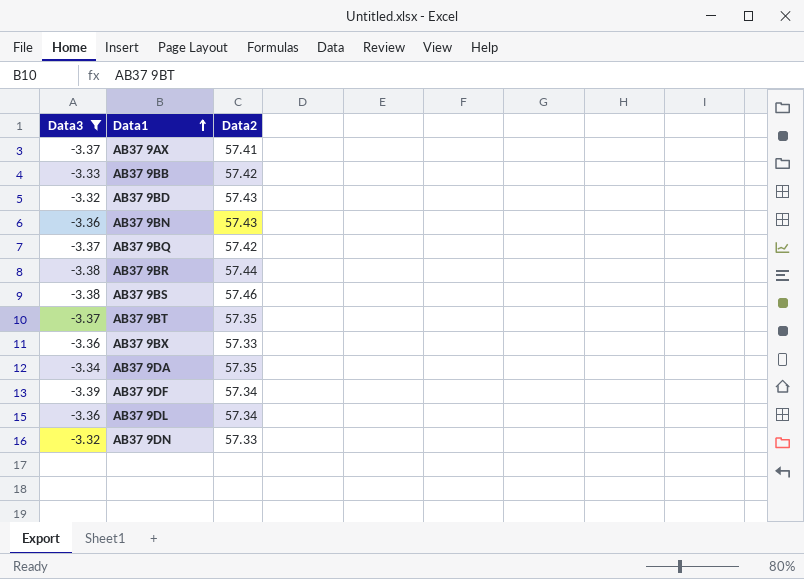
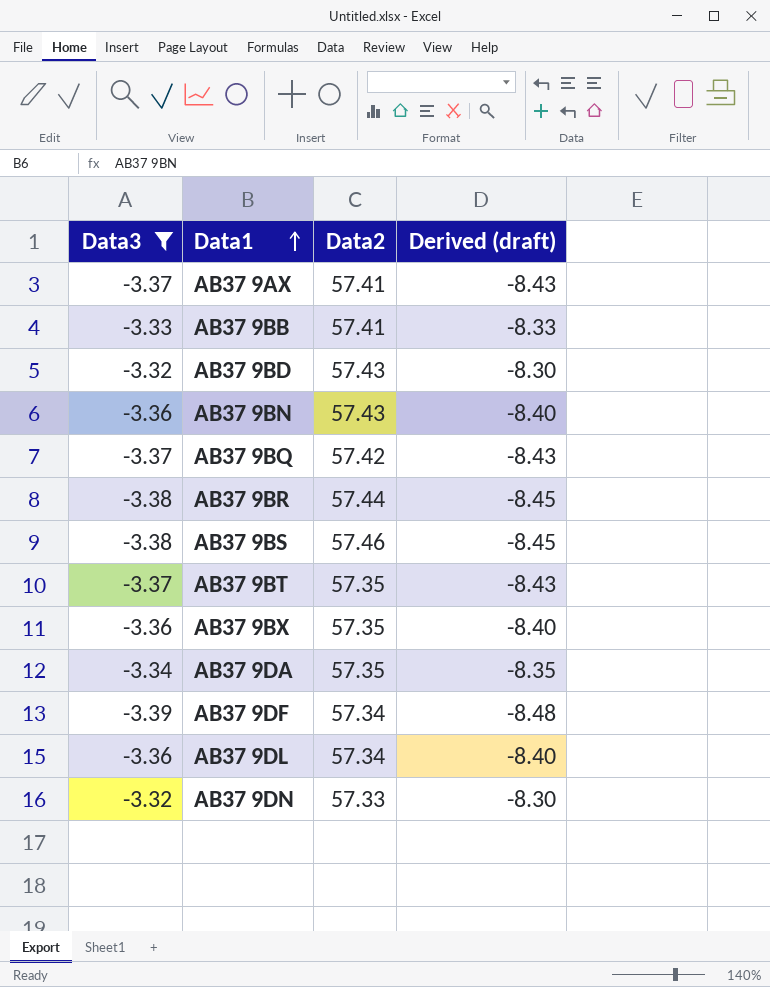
column Derived (draft) | formula: none -> [Data3] * 2.5
AB37 9BB | Data2: 57.42 -> 57.41
AB37 9BX | Data2: 57.33 -> 57.35

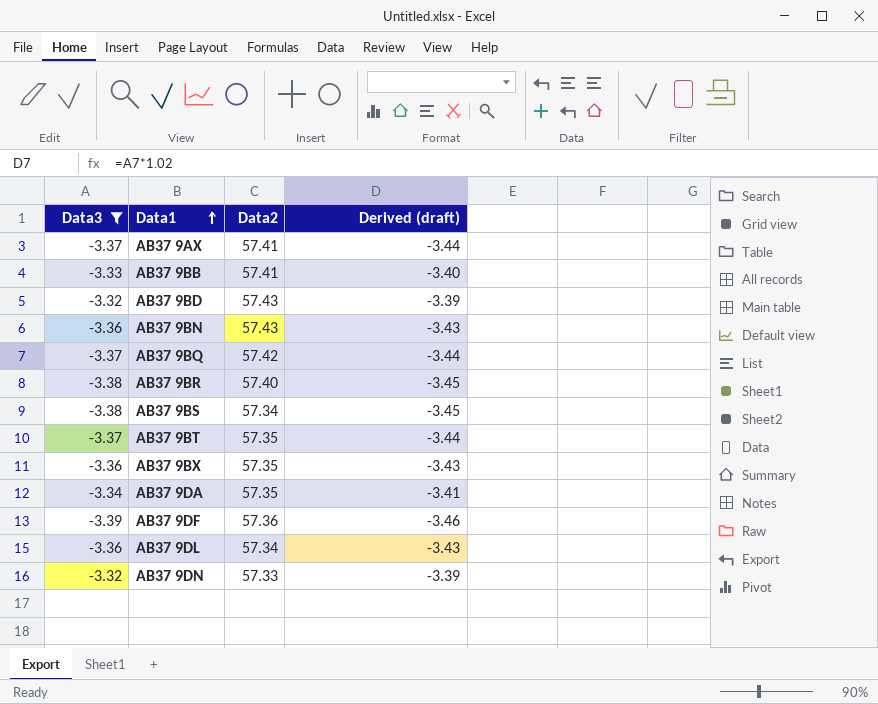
column Derived (draft) | formula: [Data3] * 2.5 -> [Data3] * 1.02
AB37 9BR | Data2: 57.44 -> 57.40
AB37 9BS | Data2: 57.46 -> 57.34
AB37 9DF | Data2: 57.34 -> 57.36

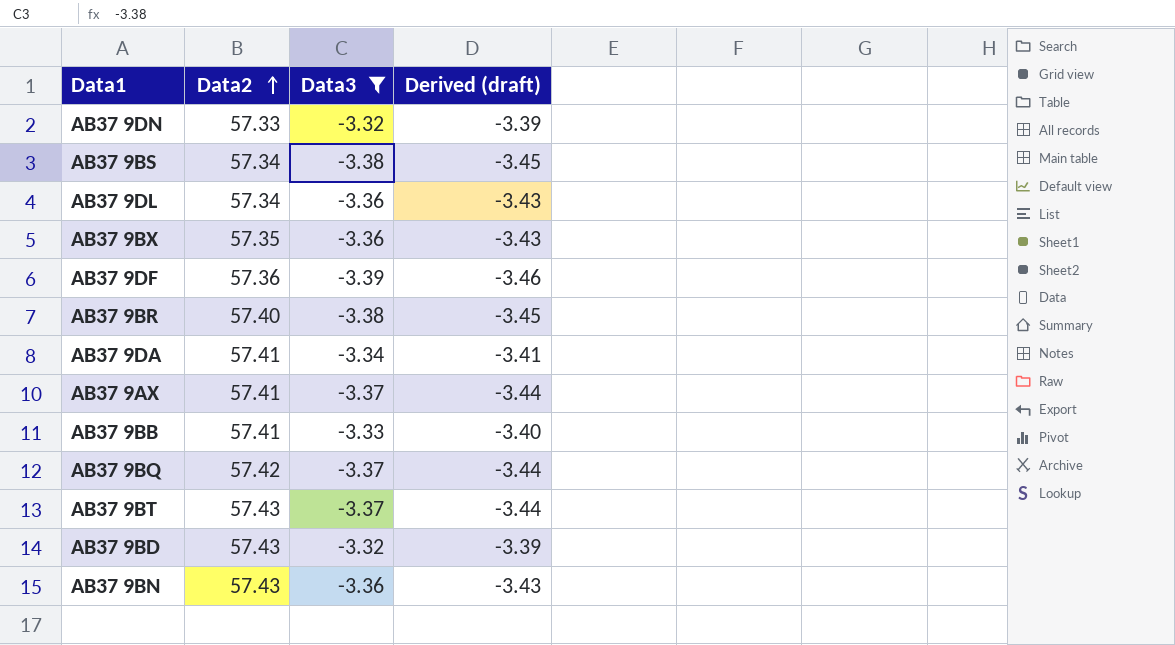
row order: Data1 ascending -> Data2 ascending
column Data3 | position: 1 -> 3
AB37 9DA | Data2: 57.35 -> 57.41
AB37 9BT | Data2: 57.35 -> 57.43

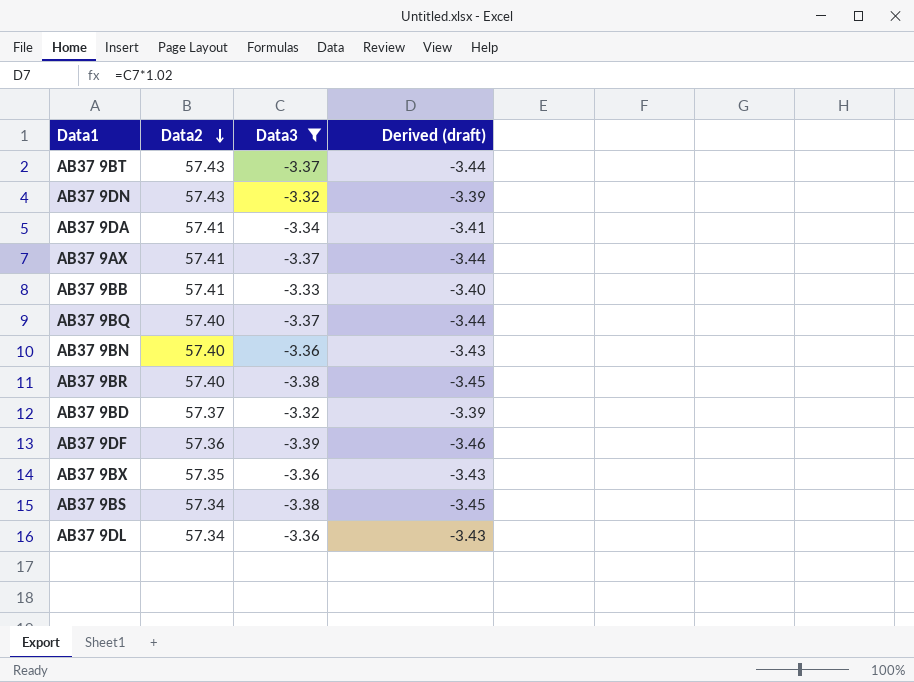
row order: Data2 ascending -> Data2 descending
AB37 9DN | Data2: 57.33 -> 57.43
AB37 9BQ | Data2: 57.42 -> 57.40
AB37 9BN | Data2: 57.43 -> 57.40
AB37 9BD | Data2: 57.43 -> 57.37

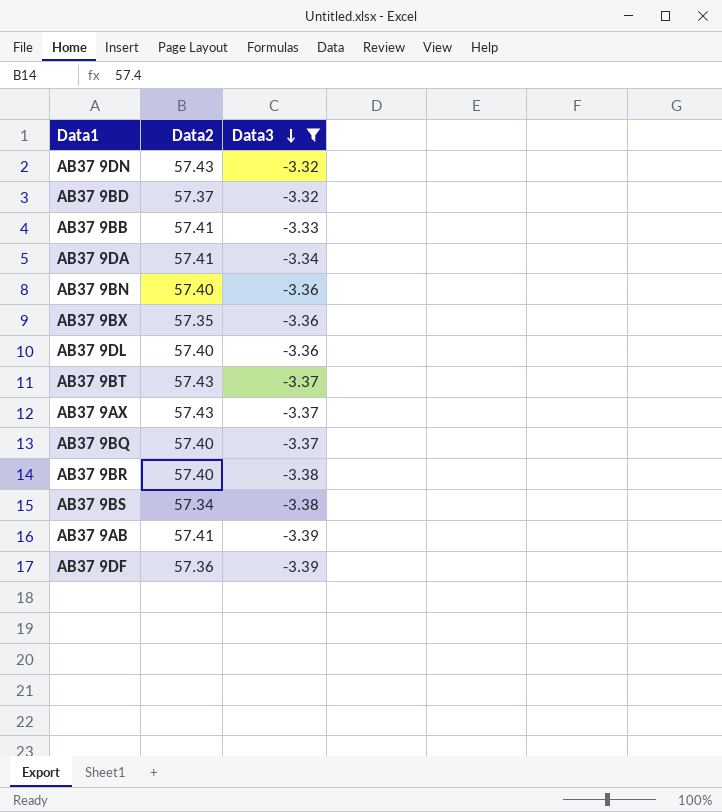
row order: Data2 descending -> Data3 descending
column Derived (draft) | formula: [Data3] * 1.02 -> none
AB37 9DL | Data2: 57.34 -> 57.40
AB37 9AX | Data2: 57.41 -> 57.43
row AB37 9AB: none -> 57.41 | -3.39

